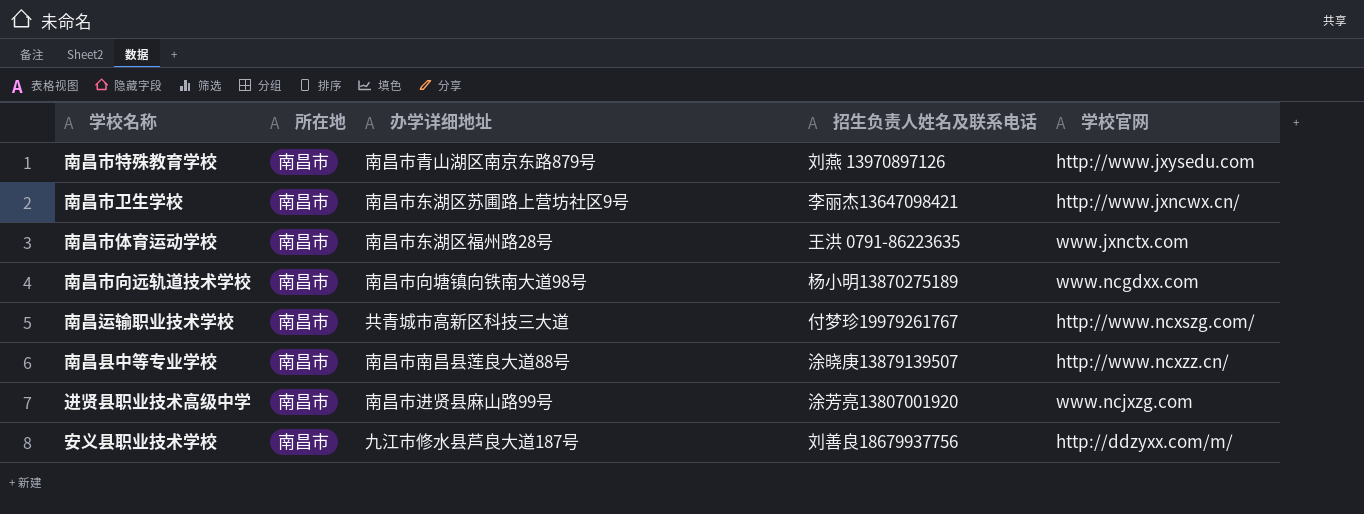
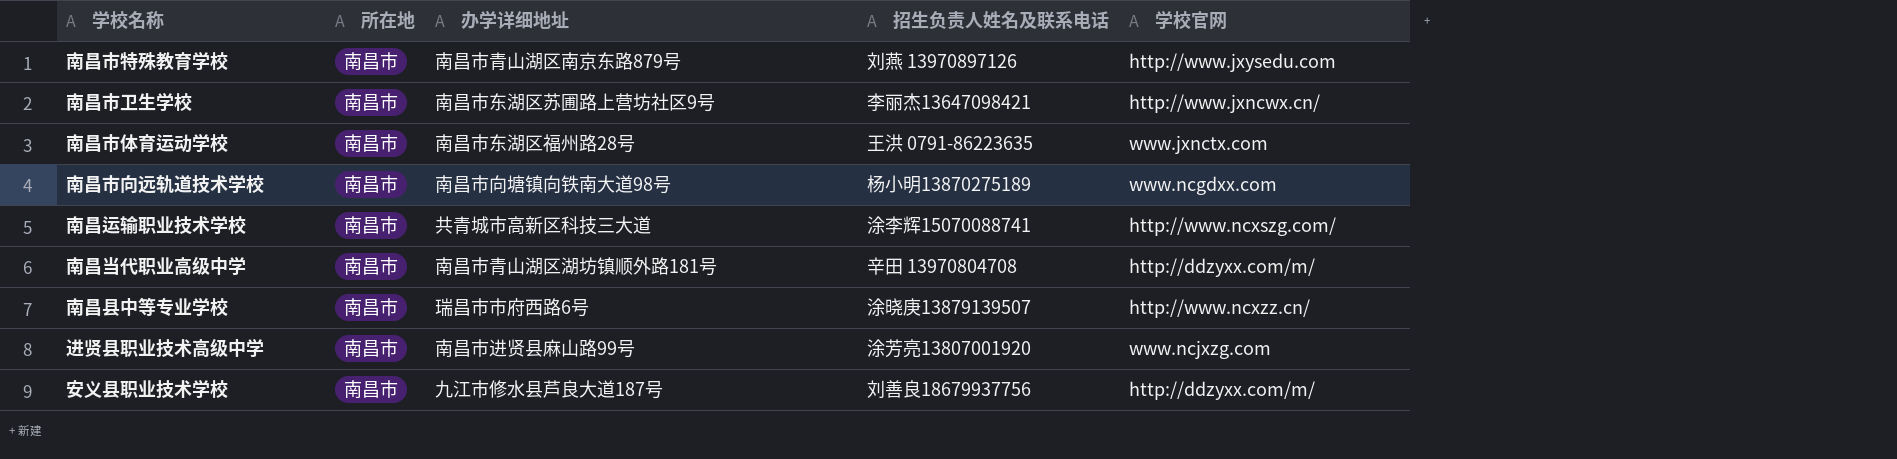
南昌运输职业技术学校 | 招生负责人姓名及联系电话: 付梦珍19979261767 -> 涂李辉15070088741
row 南昌当代职业高级中学: none -> 南昌市 | 南昌市青山湖区湖坊镇顺外路181号 | 辛田 13970804708 | http://ddzyxx.com/m/
南昌县中等专业学校 | 办学详细地址: 南昌市南昌县莲良大道88号 -> 瑞昌市市府西路6号

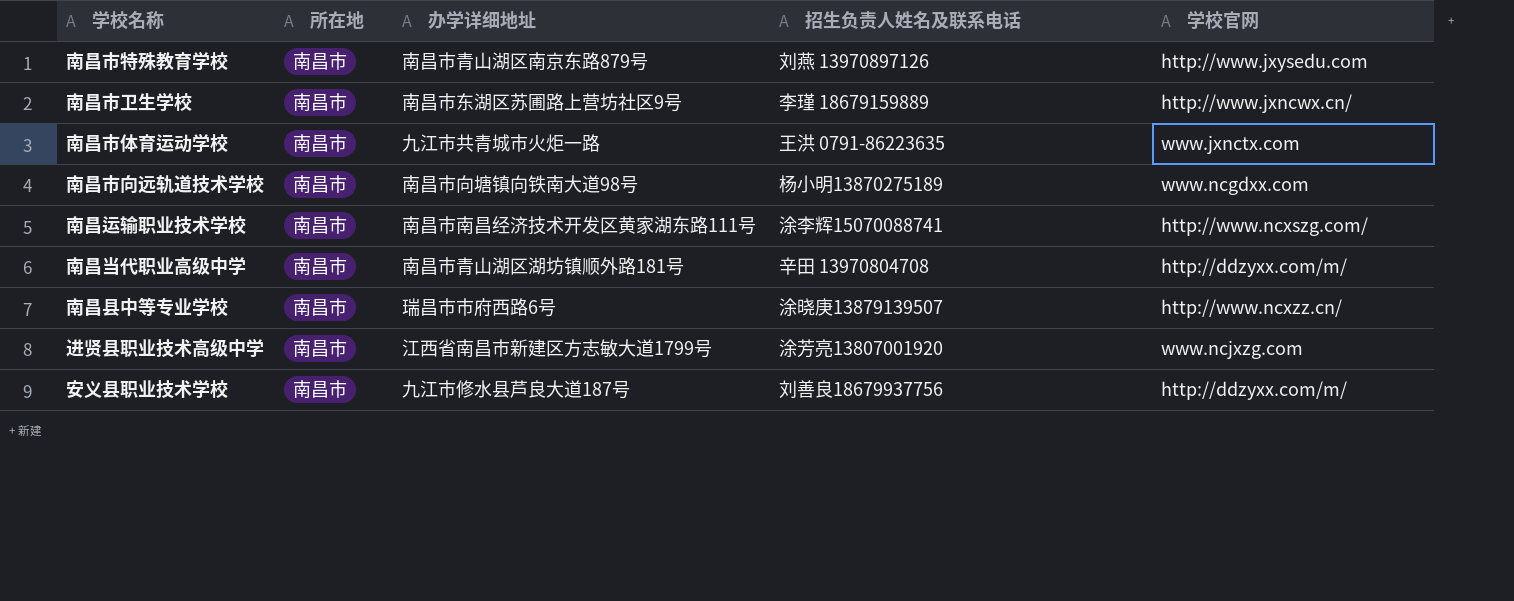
南昌市卫生学校 | 招生负责人姓名及联系电话: 李丽杰13647098421 -> 李瑾 18679159889
南昌市体育运动学校 | 办学详细地址: 南昌市东湖区福州路28号 -> 九江市共青城市火炬一路
南昌运输职业技术学校 | 办学详细地址: 共青城市高新区科技三大道 -> 南昌市南昌经济技术开发区黄家湖东路111号
进贤县职业技术高级中学 | 办学详细地址: 南昌市进贤县麻山路99号 -> 江西省南昌市新建区方志敏大道1799号

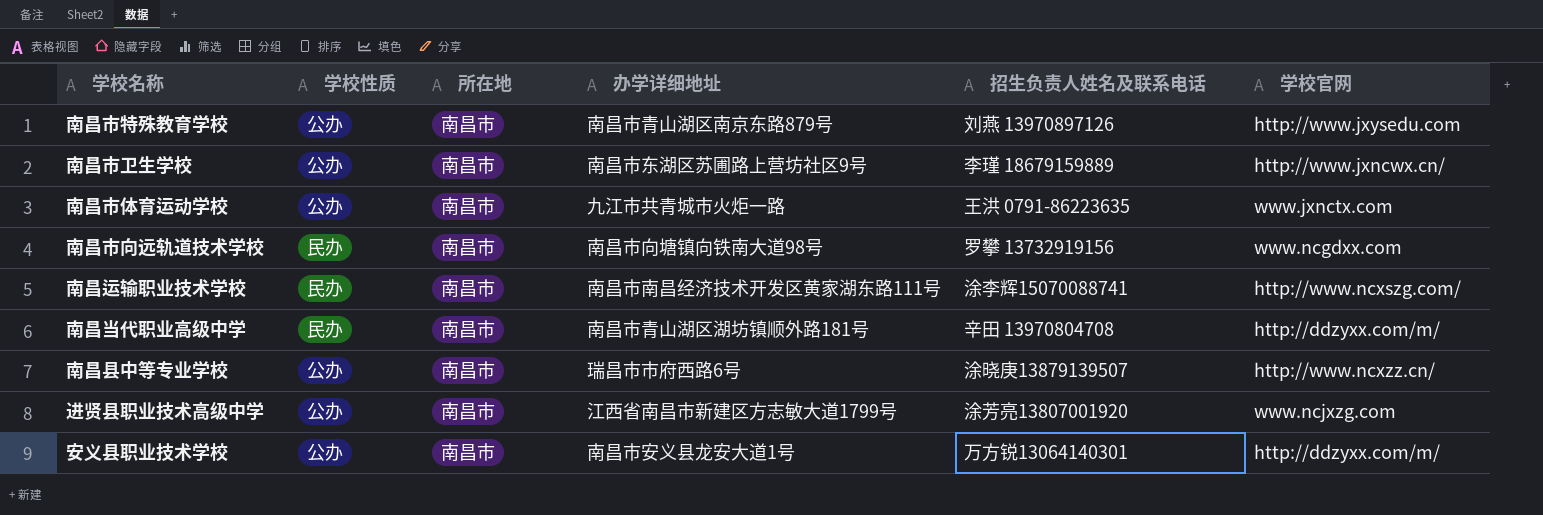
column 学校性质 | position: none -> 2
南昌市向远轨道技术学校 | 招生负责人姓名及联系电话: 杨小明13870275189 -> 罗攀 13732919156
安义县职业技术学校 | 办学详细地址: 九江市修水县芦良大道187号 -> 南昌市安义县龙安大道1号
安义县职业技术学校 | 招生负责人姓名及联系电话: 刘善良18679937756 -> 万方锐13064140301

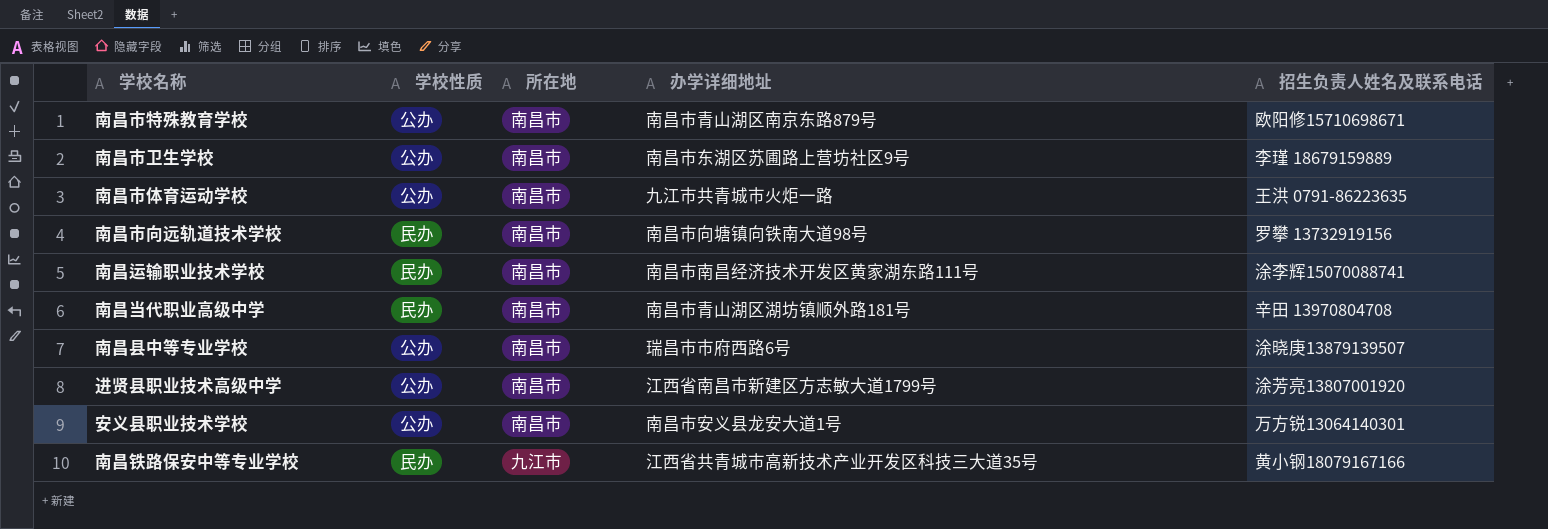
column 学校官网 | position: 6 -> none
南昌市特殊教育学校 | 招生负责人姓名及联系电话: 刘燕 13970897126 -> 欧阳修15710698671
row 南昌铁路保安中等专业学校: none -> 民办 | 九江市 | 江西省共青城市高新技术产业开发区科技三大道35号 | 黄小钢18079167166

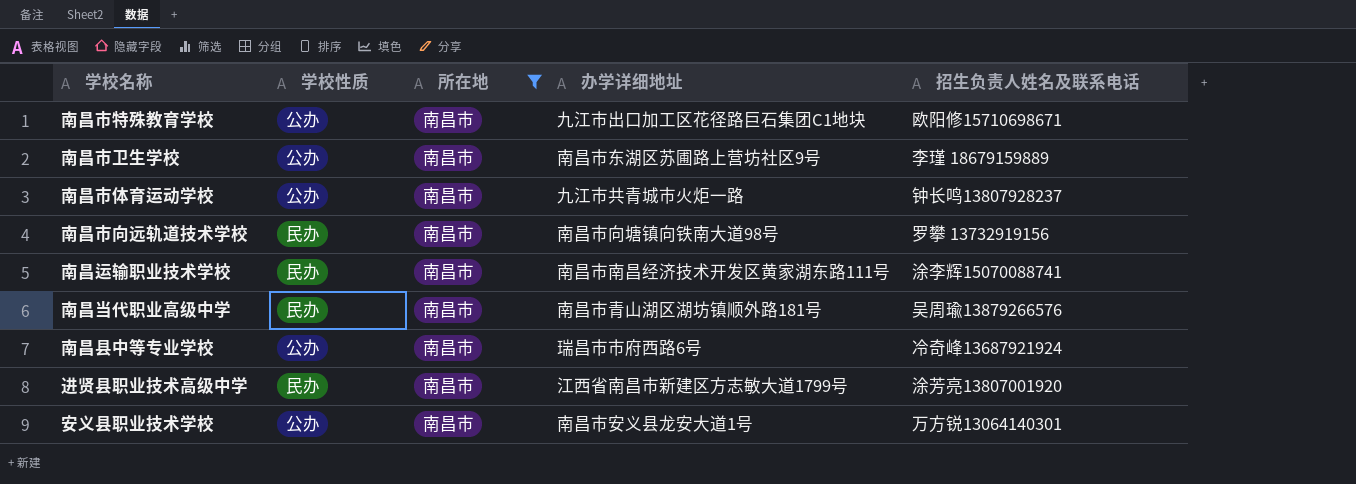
filter: none -> 所在地 = 南昌市
南昌市特殊教育学校 | 办学详细地址: 南昌市青山湖区南京东路879号 -> 九江市出口加工区花径路巨石集团C1地块
南昌市体育运动学校 | 招生负责人姓名及联系电话: 王洪 0791-86223635 -> 钟长鸣13807928237
南昌当代职业高级中学 | 招生负责人姓名及联系电话: 辛田 13970804708 -> 吴周瑜13879266576
南昌县中等专业学校 | 招生负责人姓名及联系电话: 涂晓庚13879139507 -> 冷奇峰13687921924
进贤县职业技术高级中学 | 学校性质: 公办 -> 民办

